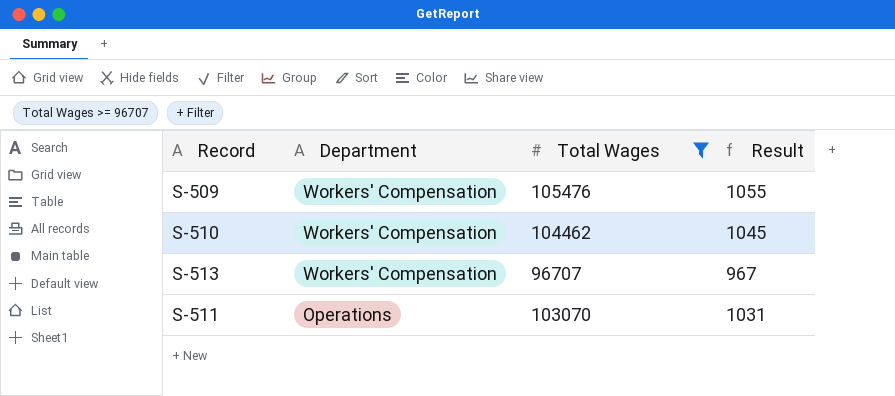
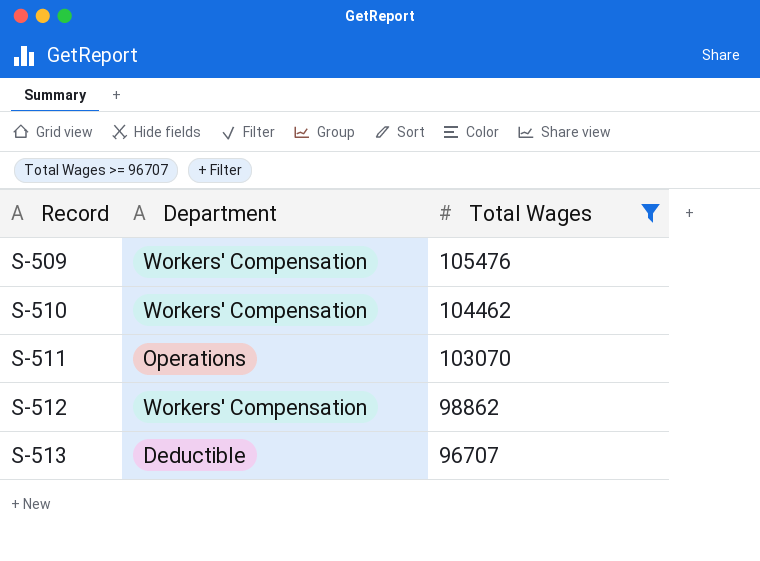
row order: Department descending -> Record ascending
column Result | formula: [Total Wages] * 0.01 -> none
row S-512: none -> Workers' Compensation | 98862
S-513 | Department: Workers' Compensation -> Deductible

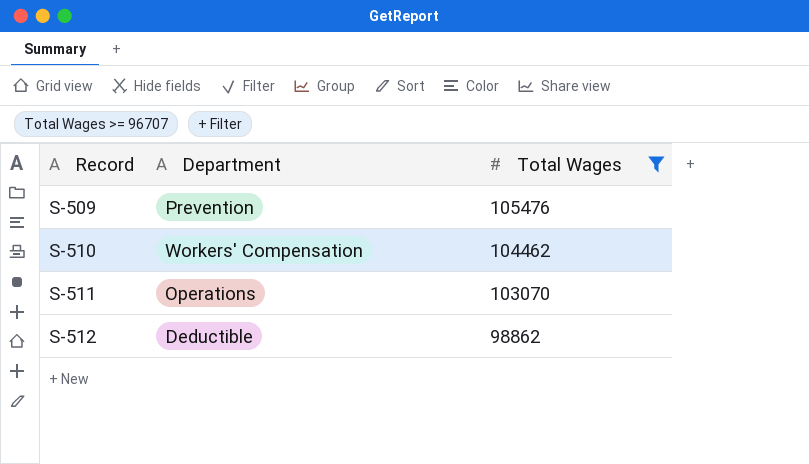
row S-513: Deductible | 96707 -> none
S-509 | Department: Workers' Compensation -> Prevention
S-512 | Department: Workers' Compensation -> Deductible

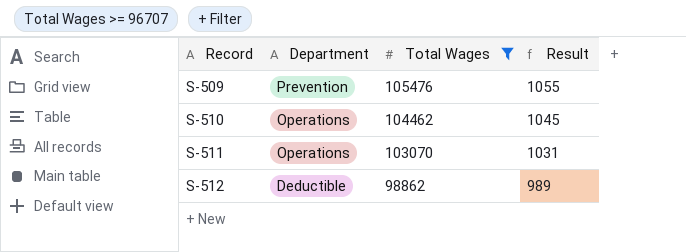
column Result | formula: none -> [Total Wages] * 0.01
S-510 | Department: Workers' Compensation -> Operations

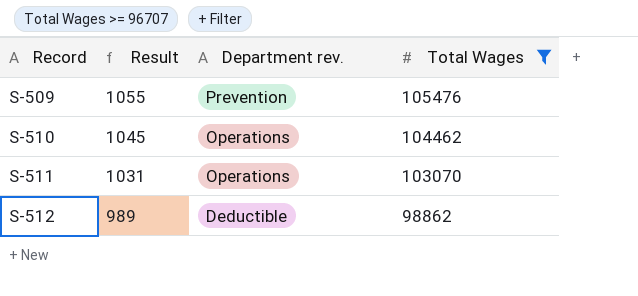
column Result | position: 4 -> 2
column name: Department -> Department rev.

